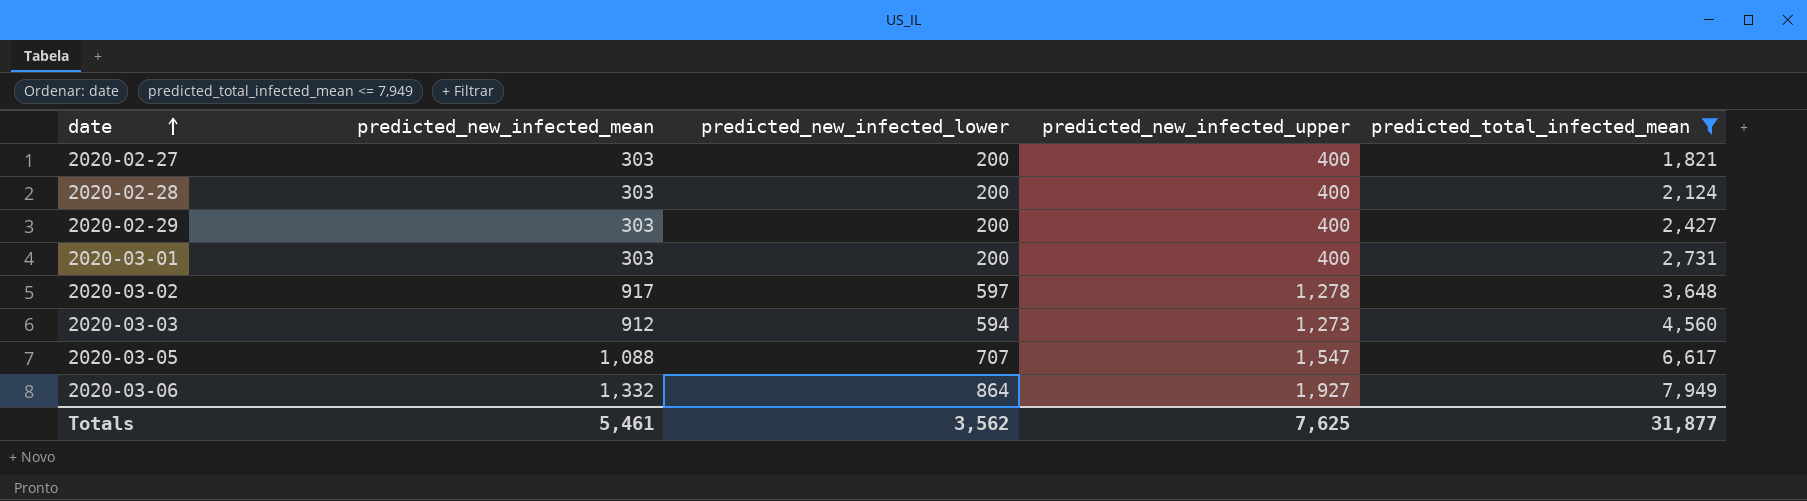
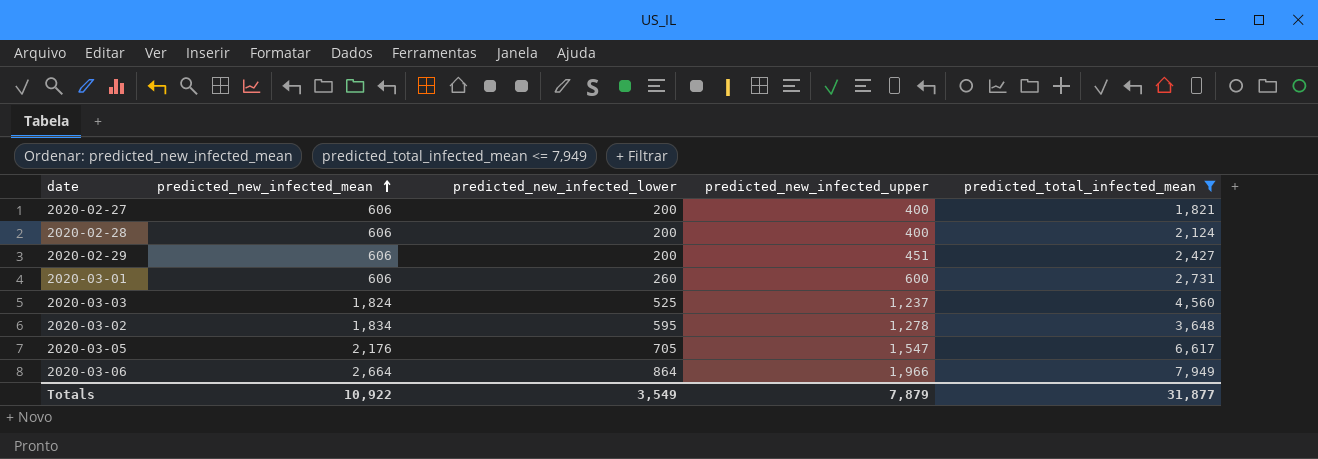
row order: date ascending -> predicted_new_infected_mean ascending
2020-02-27 | predicted_new_infected_mean: 303 -> 606
2020-02-28 | predicted_new_infected_mean: 303 -> 606
2020-02-29 | predicted_new_infected_mean: 303 -> 606
2020-02-29 | predicted_new_infected_upper: 400 -> 451
2020-03-01 | predicted_new_infected_mean: 303 -> 606
2020-03-01 | predicted_new_infected_lower: 200 -> 260
2020-03-01 | predicted_new_infected_upper: 400 -> 600
2020-03-03 | predicted_new_infected_mean: 912 -> 1,824
2020-03-03 | predicted_new_infected_lower: 594 -> 525
2020-03-03 | predicted_new_infected_upper: 1,273 -> 1,237
2020-03-02 | predicted_new_infected_mean: 917 -> 1,834
2020-03-02 | predicted_new_infected_lower: 597 -> 595
2020-03-05 | predicted_new_infected_mean: 1,088 -> 2,176
2020-03-05 | predicted_new_infected_lower: 707 -> 705
2020-03-06 | predicted_new_infected_mean: 1,332 -> 2,664
2020-03-06 | predicted_new_infected_upper: 1,927 -> 1,966
Totals | predicted_new_infected_mean: 5,461 -> 10,922
Totals | predicted_new_infected_lower: 3,562 -> 3,549
Totals | predicted_new_infected_upper: 7,625 -> 7,879

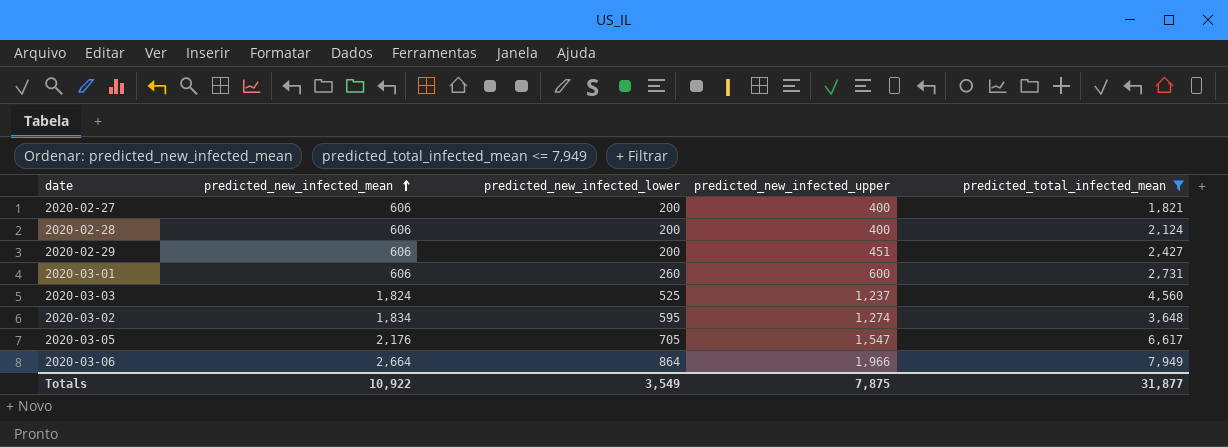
2020-03-02 | predicted_new_infected_upper: 1,278 -> 1,274
Totals | predicted_new_infected_upper: 7,879 -> 7,875

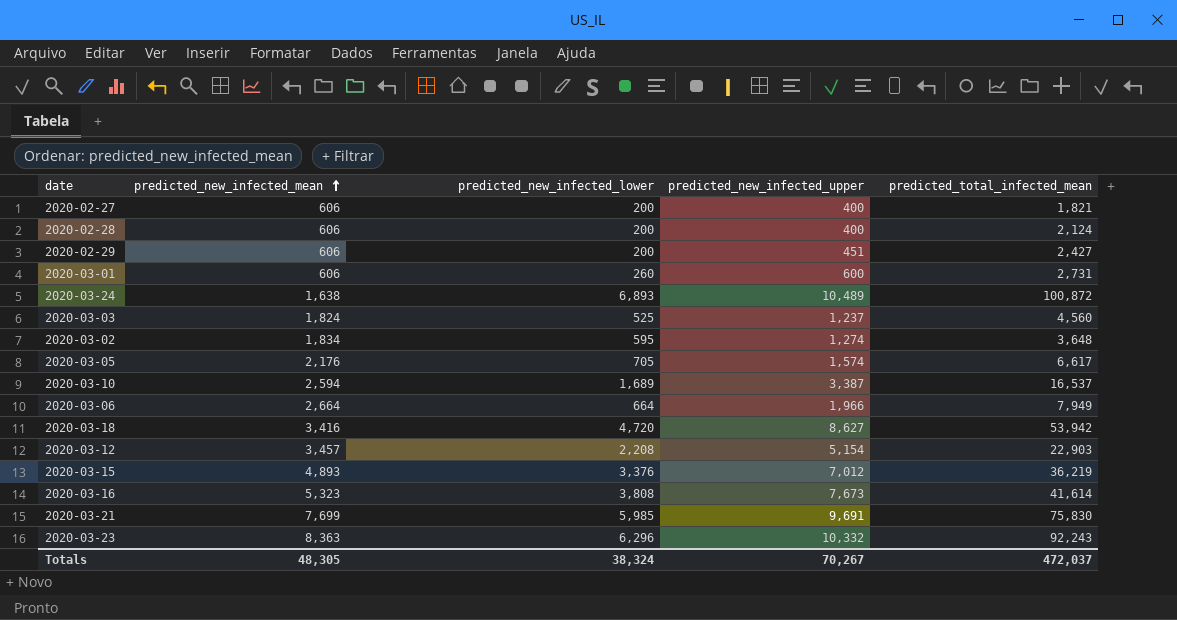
filter: predicted_total_infected_mean <= 7,949 -> none
2020-03-05 | predicted_new_infected_upper: 1,547 -> 1,574
2020-03-06 | predicted_new_infected_lower: 864 -> 664
Totals | predicted_new_infected_mean: 10,922 -> 48,305
Totals | predicted_new_infected_lower: 3,549 -> 38,324
Totals | predicted_new_infected_upper: 7,875 -> 70,267
Totals | predicted_total_infected_mean: 31,877 -> 472,037

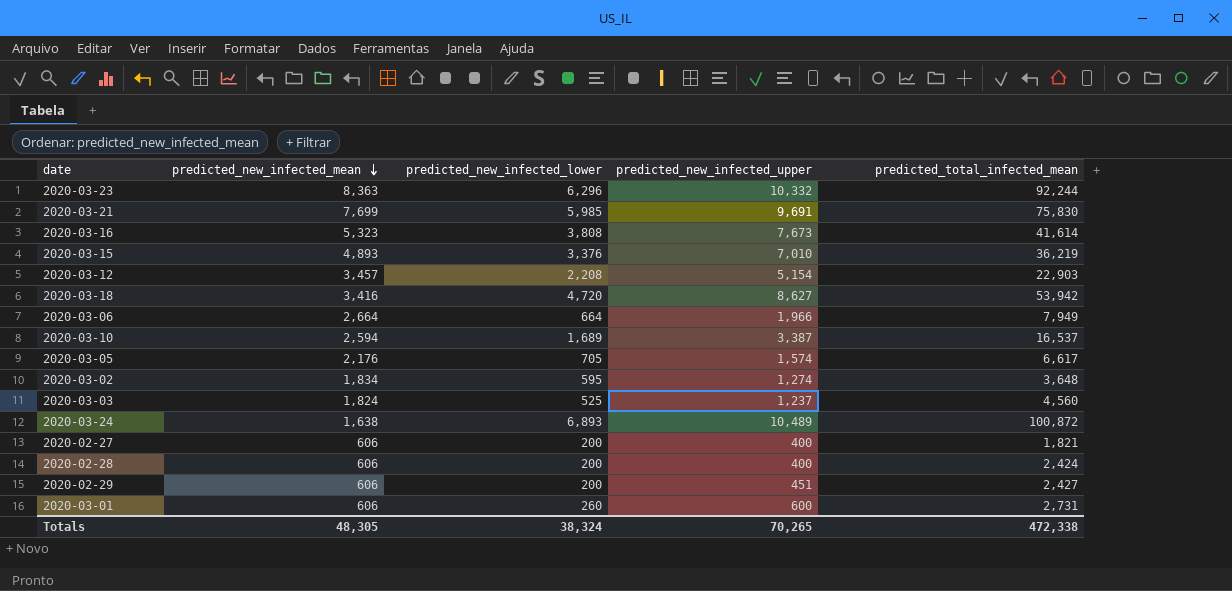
row order: predicted_new_infected_mean ascending -> predicted_new_infected_mean descending
2020-03-23 | predicted_total_infected_mean: 92,243 -> 92,244
2020-03-15 | predicted_new_infected_upper: 7,012 -> 7,010
2020-02-28 | predicted_total_infected_mean: 2,124 -> 2,424
Totals | predicted_new_infected_upper: 70,267 -> 70,265
Totals | predicted_total_infected_mean: 472,037 -> 472,338

